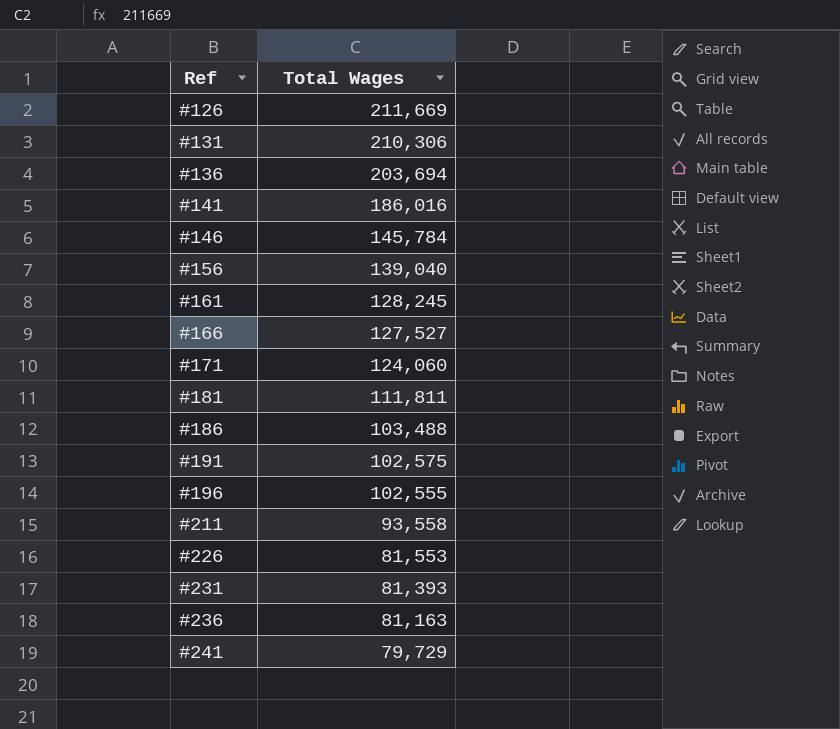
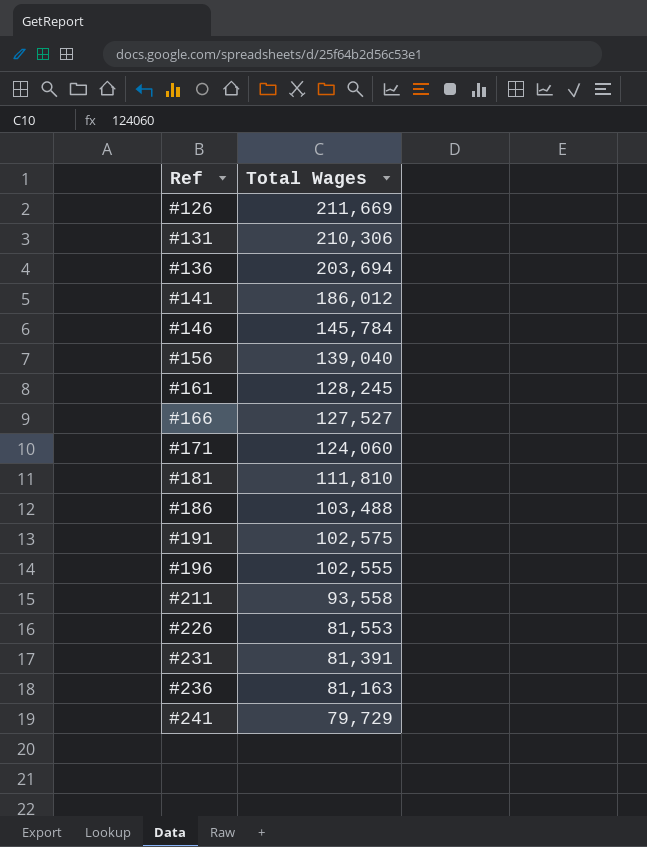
#141 | Total Wages: 186,016 -> 186,012
#181 | Total Wages: 111,811 -> 111,810
#231 | Total Wages: 81,393 -> 81,391

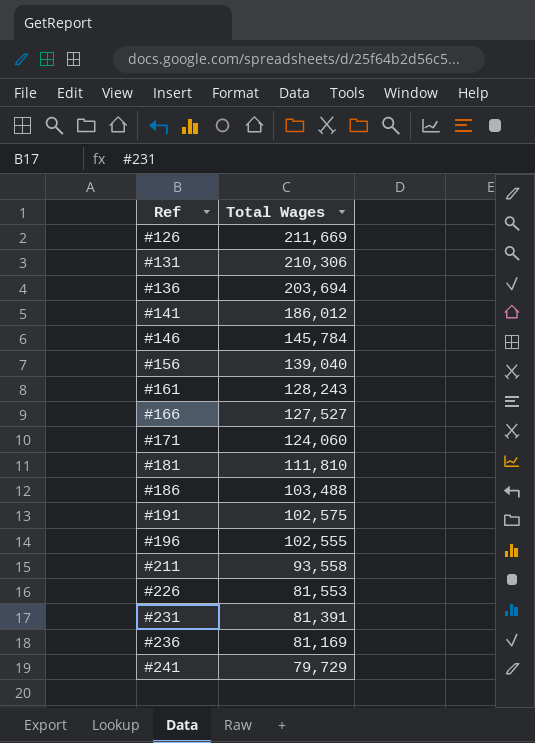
#161 | Total Wages: 128,245 -> 128,243
#236 | Total Wages: 81,163 -> 81,169

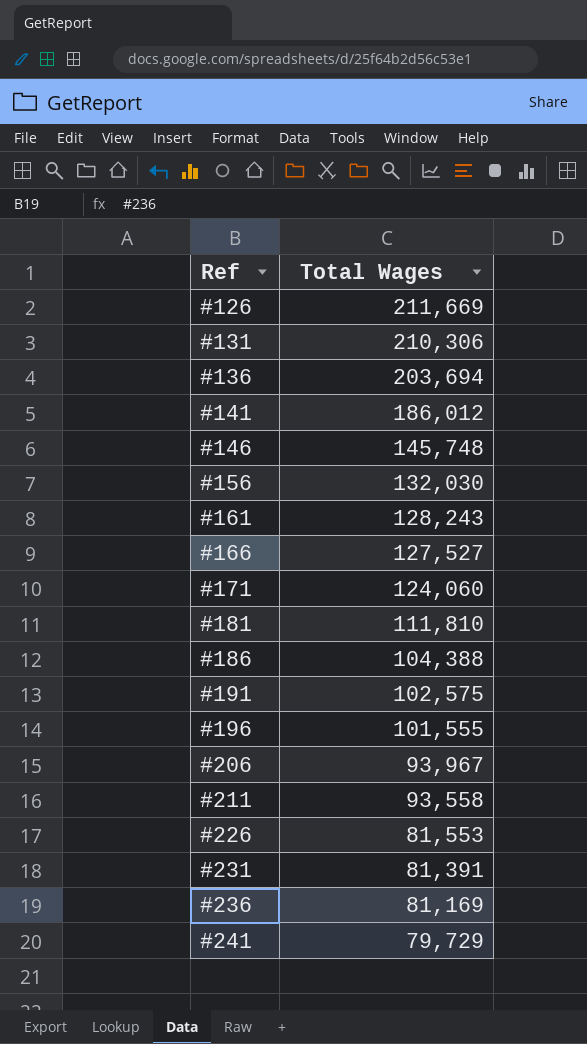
#146 | Total Wages: 145,784 -> 145,748
#156 | Total Wages: 139,040 -> 132,030
#186 | Total Wages: 103,488 -> 104,388
#196 | Total Wages: 102,555 -> 101,555
row #206: none -> 93,967

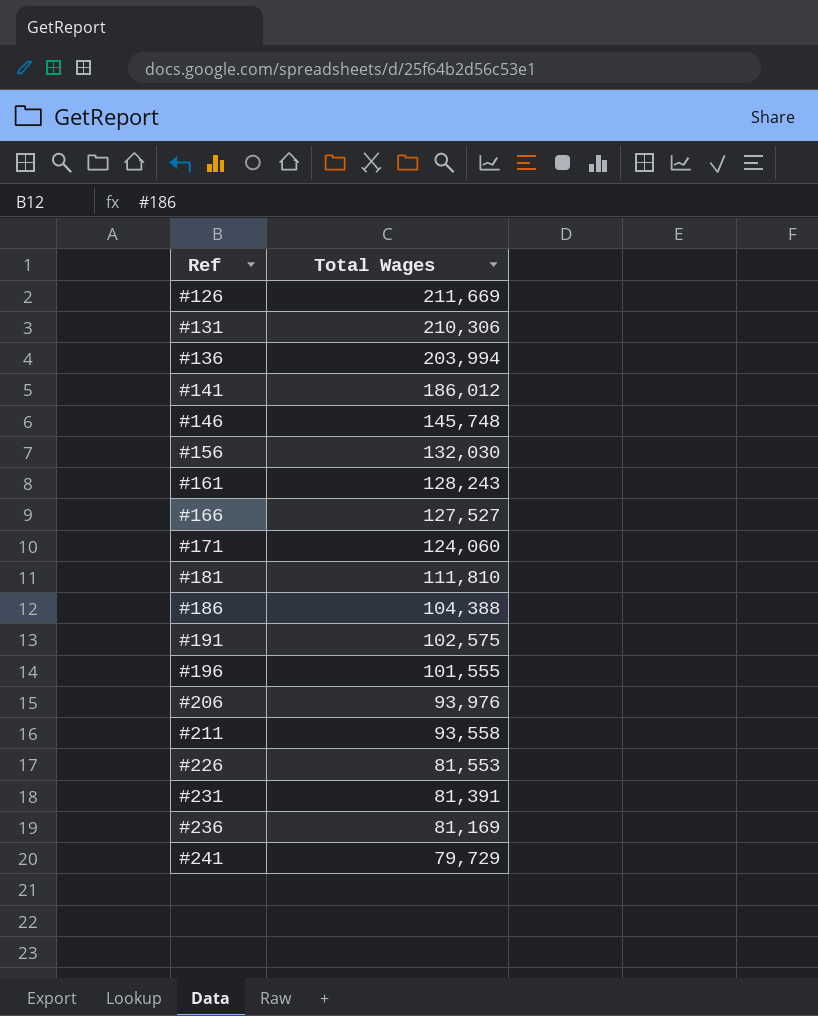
#136 | Total Wages: 203,694 -> 203,994
#206 | Total Wages: 93,967 -> 93,976

